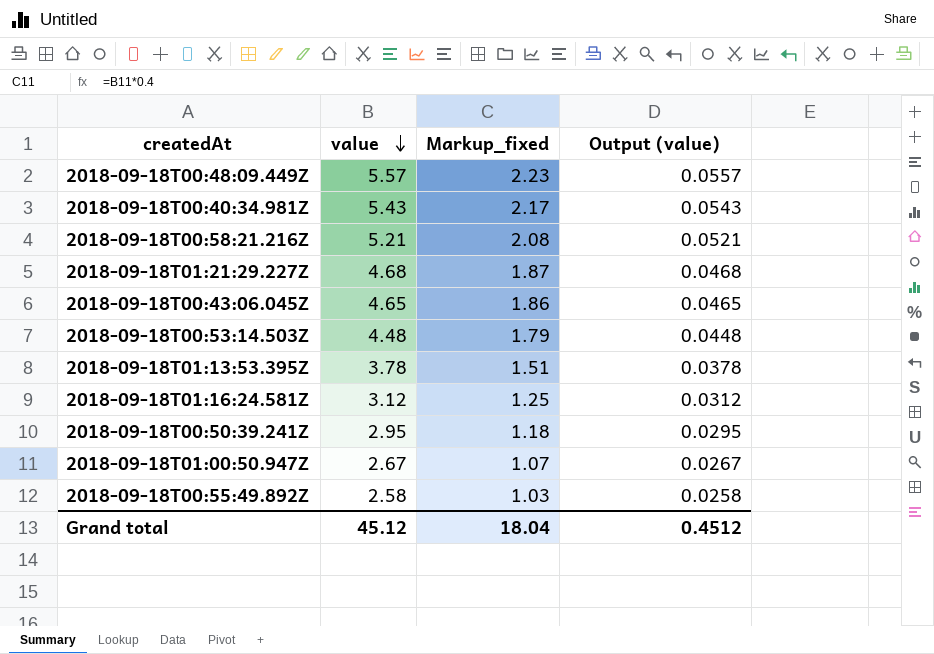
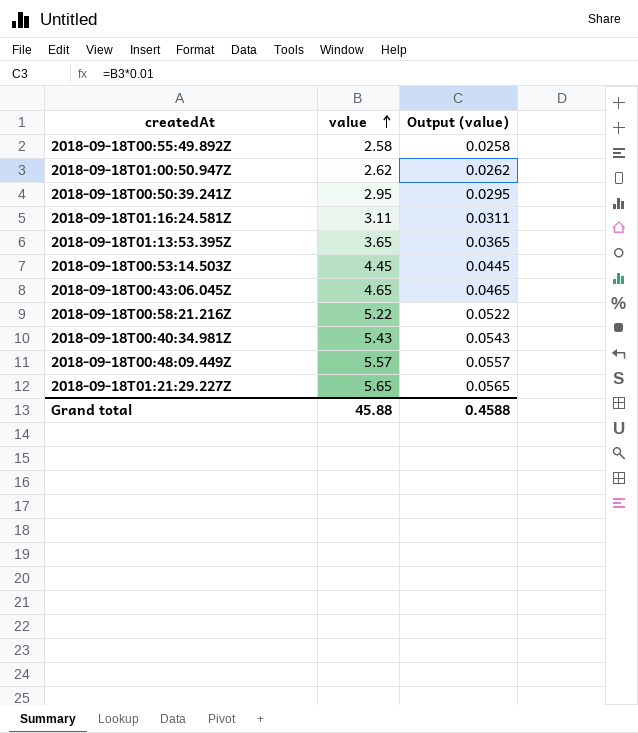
row order: value descending -> value ascending
column Markup_fixed | formula: [value] * 0.4 -> none
2018-09-18T01:00:50.947Z | value: 2.67 -> 2.62
2018-09-18T01:00:50.947Z | Output (value): 0.0267 -> 0.0262
2018-09-18T01:16:24.581Z | value: 3.12 -> 3.11
2018-09-18T01:16:24.581Z | Output (value): 0.0312 -> 0.0311
2018-09-18T01:13:53.395Z | value: 3.78 -> 3.65
2018-09-18T01:13:53.395Z | Output (value): 0.0378 -> 0.0365
2018-09-18T00:53:14.503Z | value: 4.48 -> 4.45
2018-09-18T00:53:14.503Z | Output (value): 0.0448 -> 0.0445
2018-09-18T00:58:21.216Z | value: 5.21 -> 5.22
2018-09-18T00:58:21.216Z | Output (value): 0.0521 -> 0.0522
2018-09-18T01:21:29.227Z | value: 4.68 -> 5.65
2018-09-18T01:21:29.227Z | Output (value): 0.0468 -> 0.0565
Grand total | value: 45.12 -> 45.88
Grand total | Output (value): 0.4512 -> 0.4588

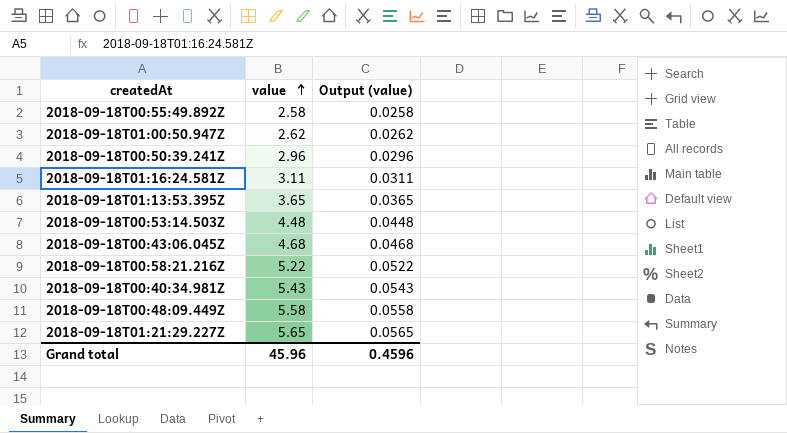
2018-09-18T00:50:39.241Z | value: 2.95 -> 2.96
2018-09-18T00:50:39.241Z | Output (value): 0.0295 -> 0.0296
2018-09-18T00:53:14.503Z | value: 4.45 -> 4.48
2018-09-18T00:53:14.503Z | Output (value): 0.0445 -> 0.0448
2018-09-18T00:43:06.045Z | value: 4.65 -> 4.68
2018-09-18T00:43:06.045Z | Output (value): 0.0465 -> 0.0468
2018-09-18T00:48:09.449Z | value: 5.57 -> 5.58
2018-09-18T00:48:09.449Z | Output (value): 0.0557 -> 0.0558
Grand total | value: 45.88 -> 45.96
Grand total | Output (value): 0.4588 -> 0.4596

